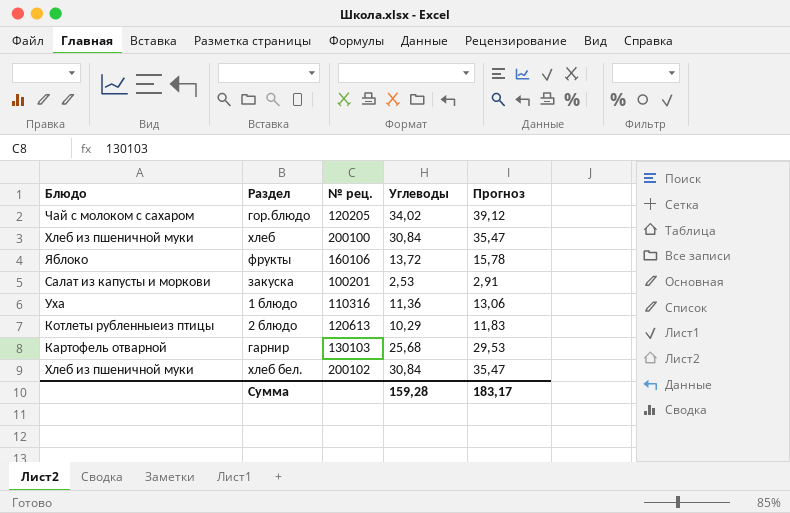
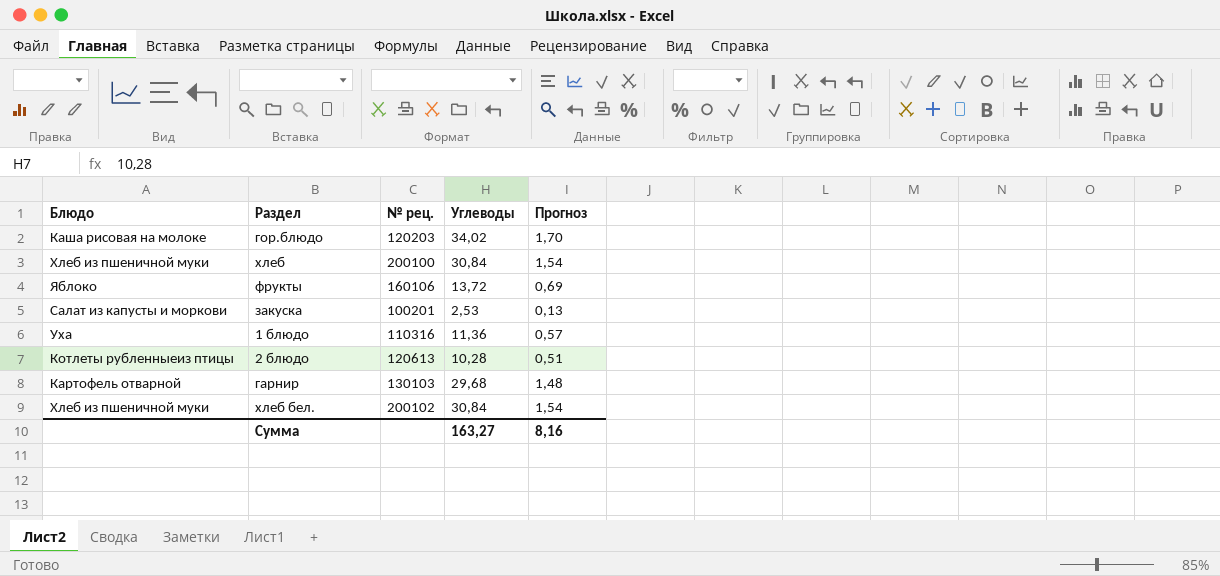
column Прогноз | formula: [Углеводы] * 1,15 -> [Углеводы] * 0,05
гор.блюдо | Блюдо: Чай с молоком с сахаром -> Каша рисовая на молоке
гор.блюдо | № рец.: 120205 -> 120203
2 блюдо | Углеводы: 10,29 -> 10,28
гарнир | Углеводы: 25,68 -> 29,68
Сумма | Углеводы: 159,28 -> 163,27
Сумма | Прогноз: 183,17 -> 8,16

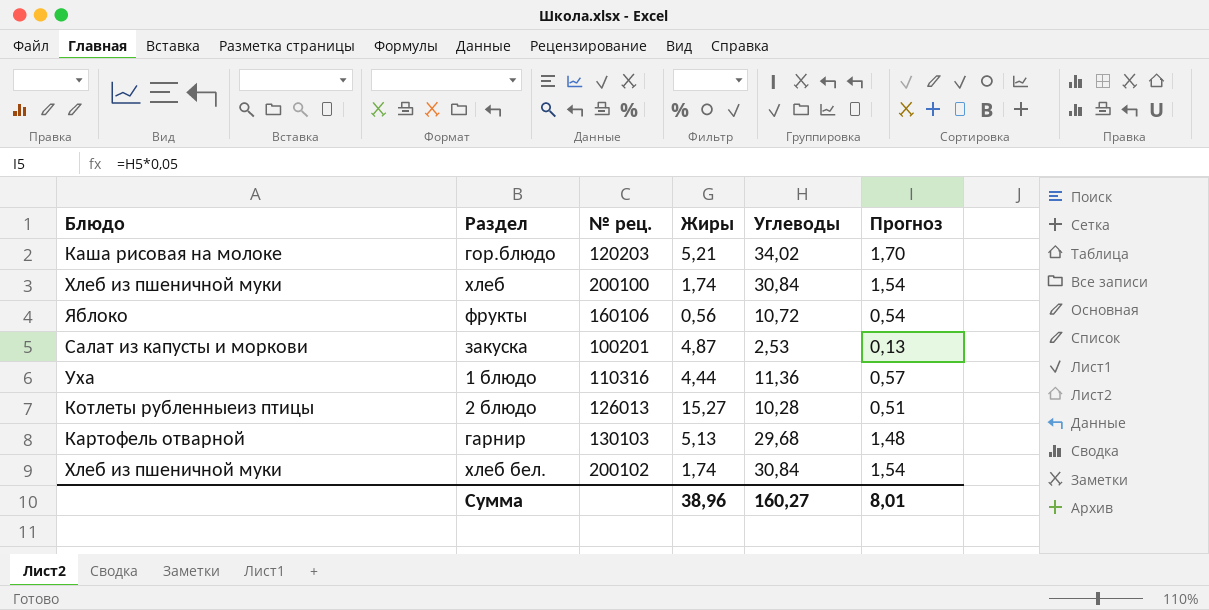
column Жиры | position: none -> 4
фрукты | Углеводы: 13,72 -> 10,72
фрукты | Прогноз: 0,69 -> 0,54
2 блюдо | № рец.: 120613 -> 126013
Сумма | Углеводы: 163,27 -> 160,27
Сумма | Прогноз: 8,16 -> 8,01

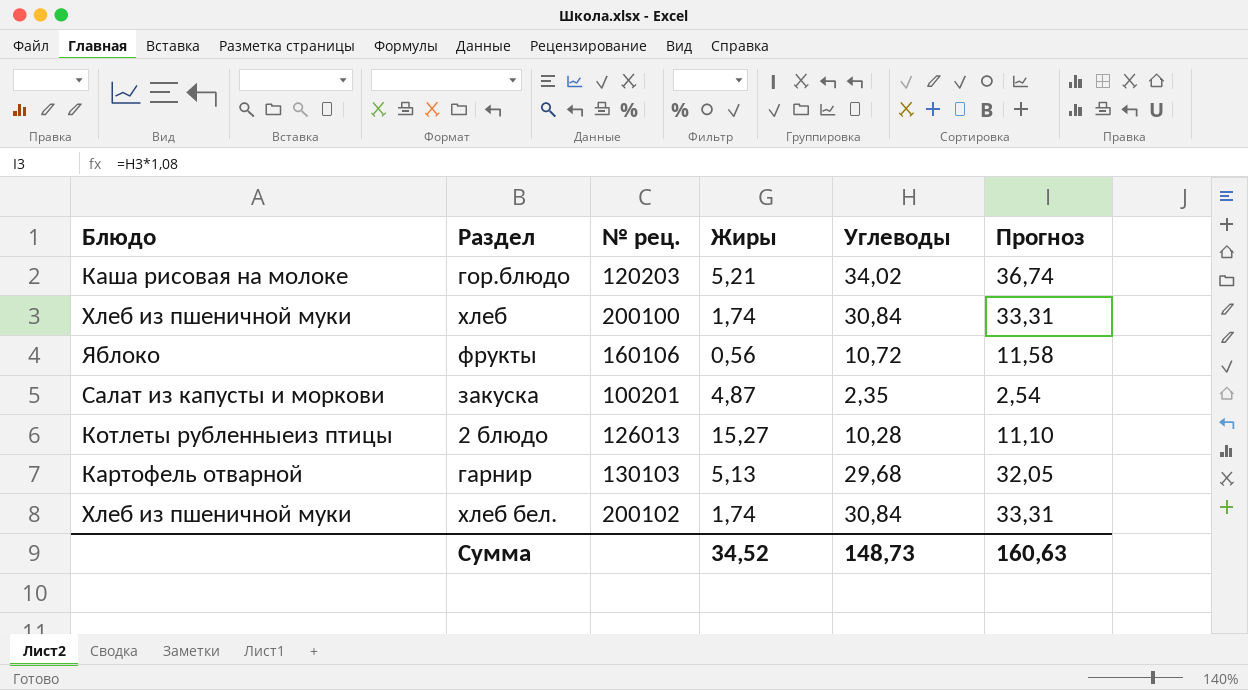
column Прогноз | formula: [Углеводы] * 0,05 -> [Углеводы] * 1,08
row 1 блюдо: Уха | 110316 | 4,44 | 11,36 | 0,57 -> none
закуска | Углеводы: 2,53 -> 2,35
Сумма | Жиры: 38,96 -> 34,52
Сумма | Углеводы: 160,27 -> 148,73
Сумма | Прогноз: 8,01 -> 160,63

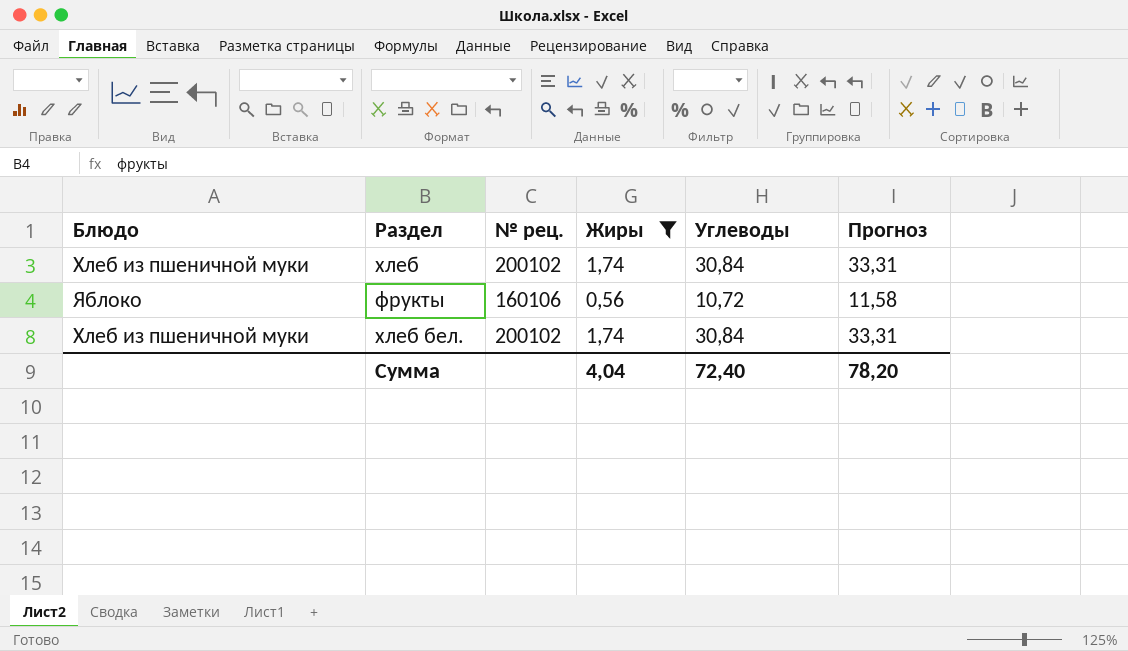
filter: none -> Жиры <= 1,74
хлеб | № рец.: 200100 -> 200102
Сумма | Жиры: 34,52 -> 4,04
Сумма | Углеводы: 148,73 -> 72,40
Сумма | Прогноз: 160,63 -> 78,20

